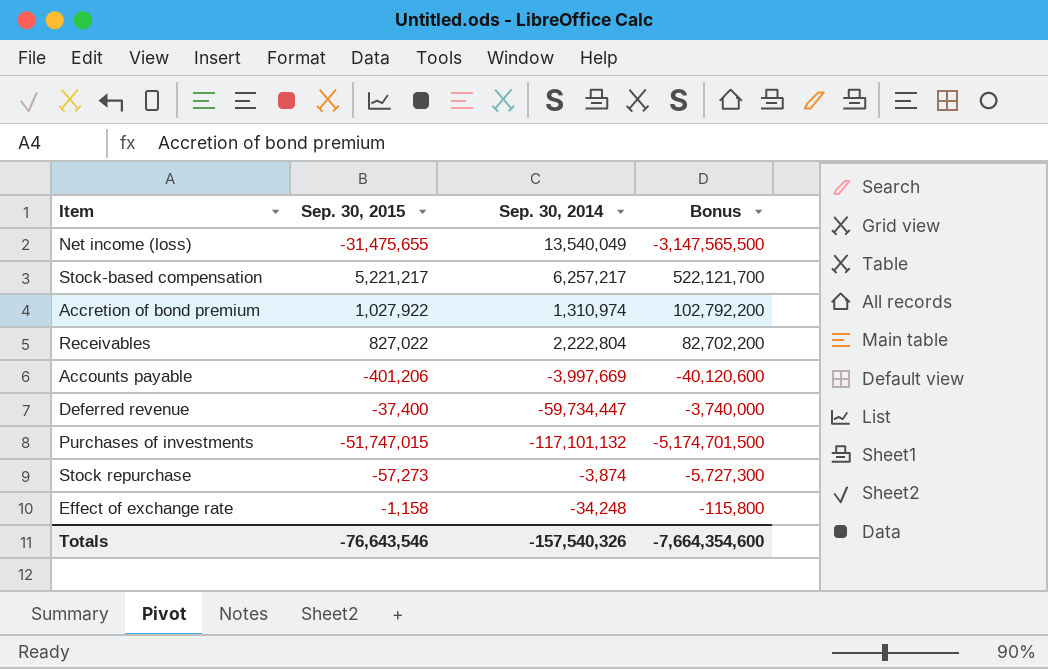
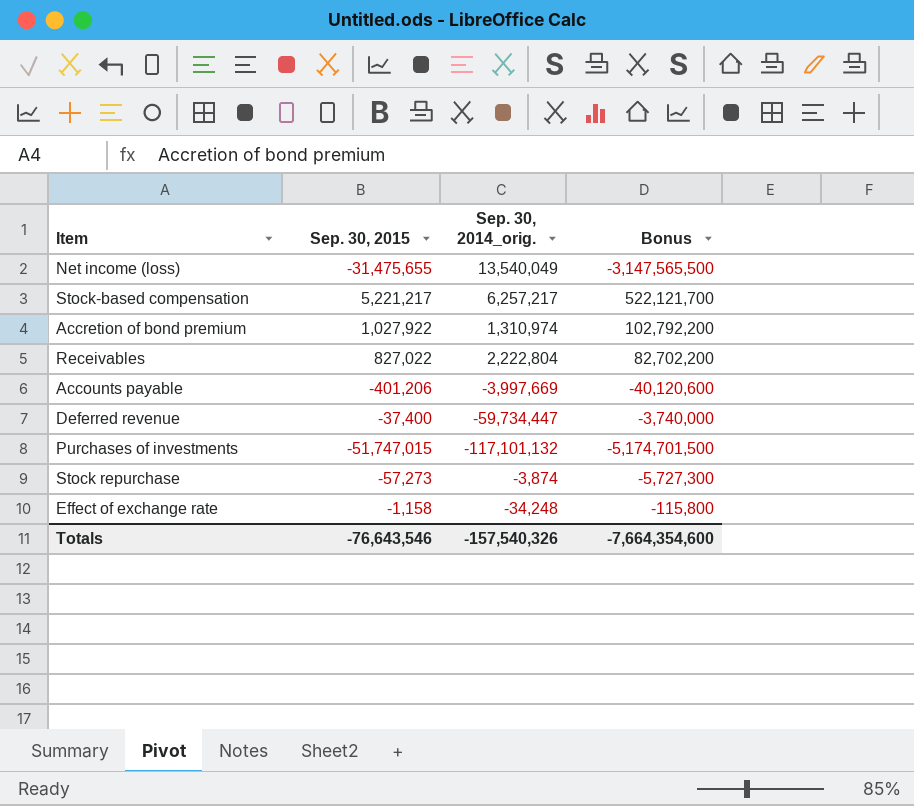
column name: Sep. 30, 2014 -> Sep. 30, 2014_orig.

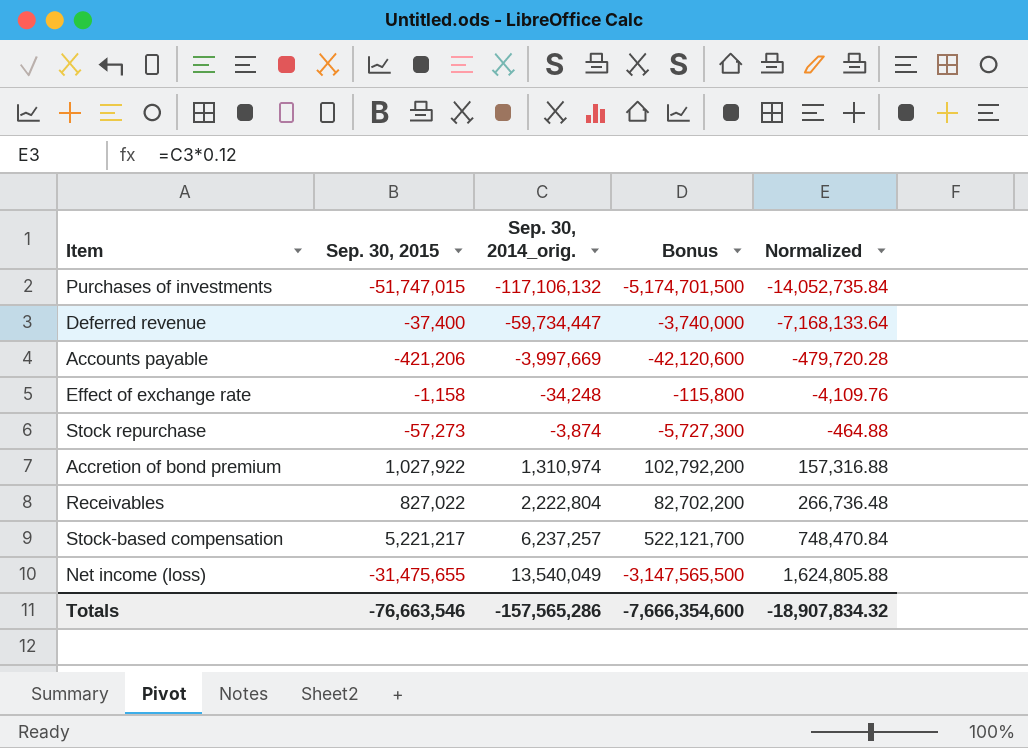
row order: none -> Sep. 30, 2014_orig. ascending
column Normalized | formula: none -> [Sep. 30, 2014_orig.] * 0.12
Purchases of investments | Sep. 30, 2014_orig.: -117,101,132 -> -117,106,132
Accounts payable | Sep. 30, 2015: -401,206 -> -421,206
Accounts payable | Bonus: -40,120,600 -> -42,120,600
Stock-based compensation | Sep. 30, 2014_orig.: 6,257,217 -> 6,237,257
Totals | Sep. 30, 2015: -76,643,546 -> -76,663,546
Totals | Sep. 30, 2014_orig.: -157,540,326 -> -157,565,286
Totals | Bonus: -7,664,354,600 -> -7,666,354,600

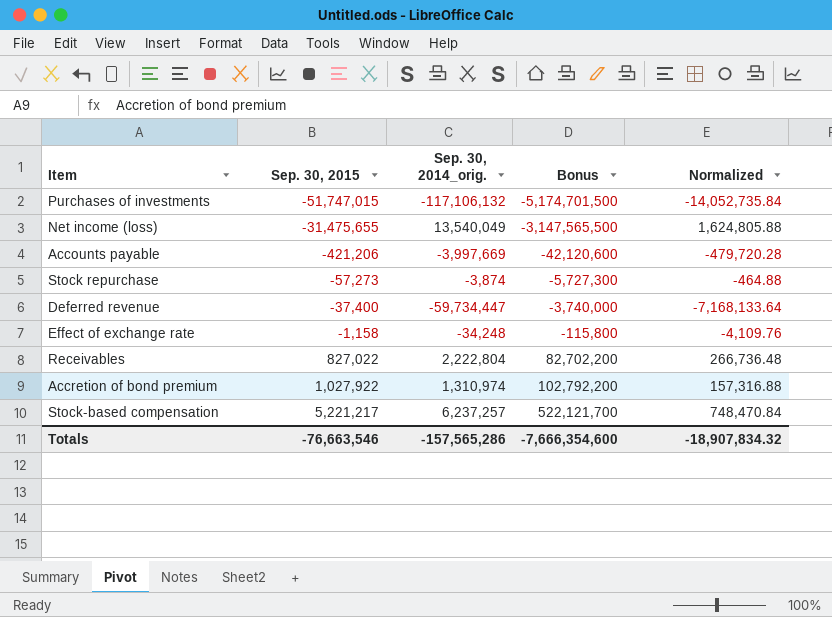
row order: Sep. 30, 2014_orig. ascending -> Sep. 30, 2015 ascending

